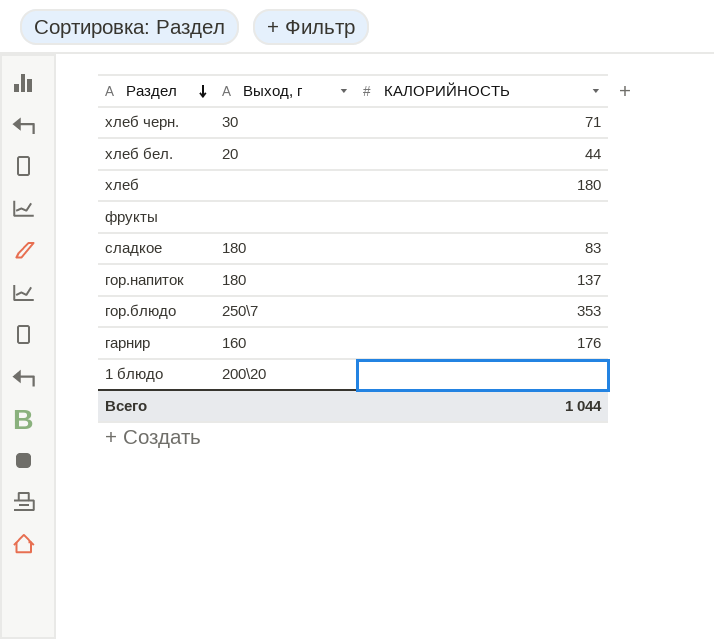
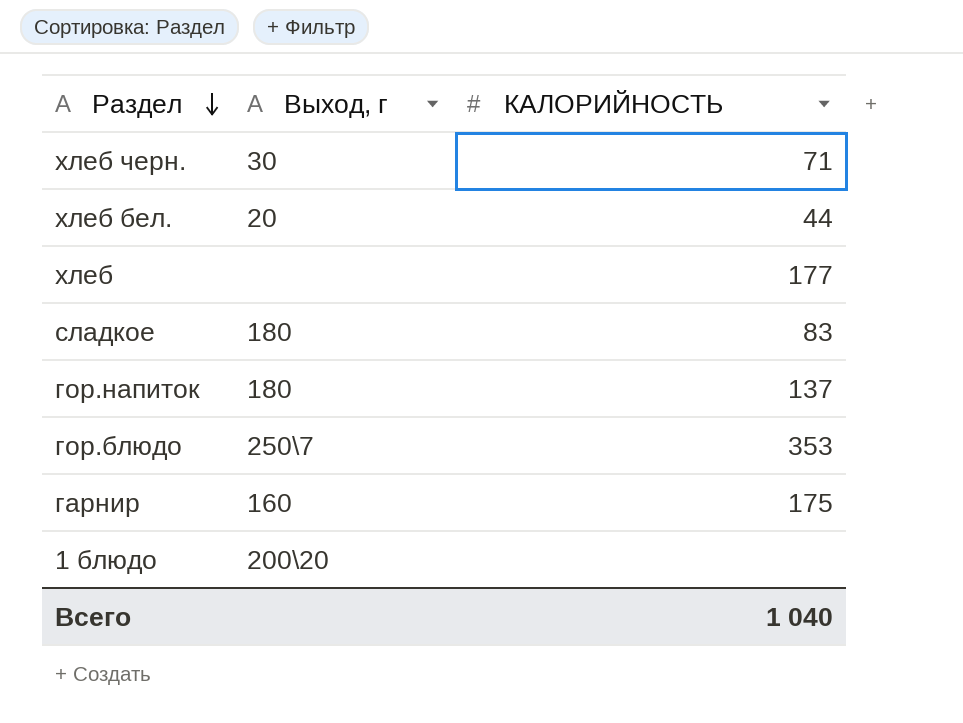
row фрукты: none | none -> none
хлеб | КАЛОРИЙНОСТЬ: 180 -> 177
гарнир | КАЛОРИЙНОСТЬ: 176 -> 175
Всего | КАЛОРИЙНОСТЬ: 1 044 -> 1 040

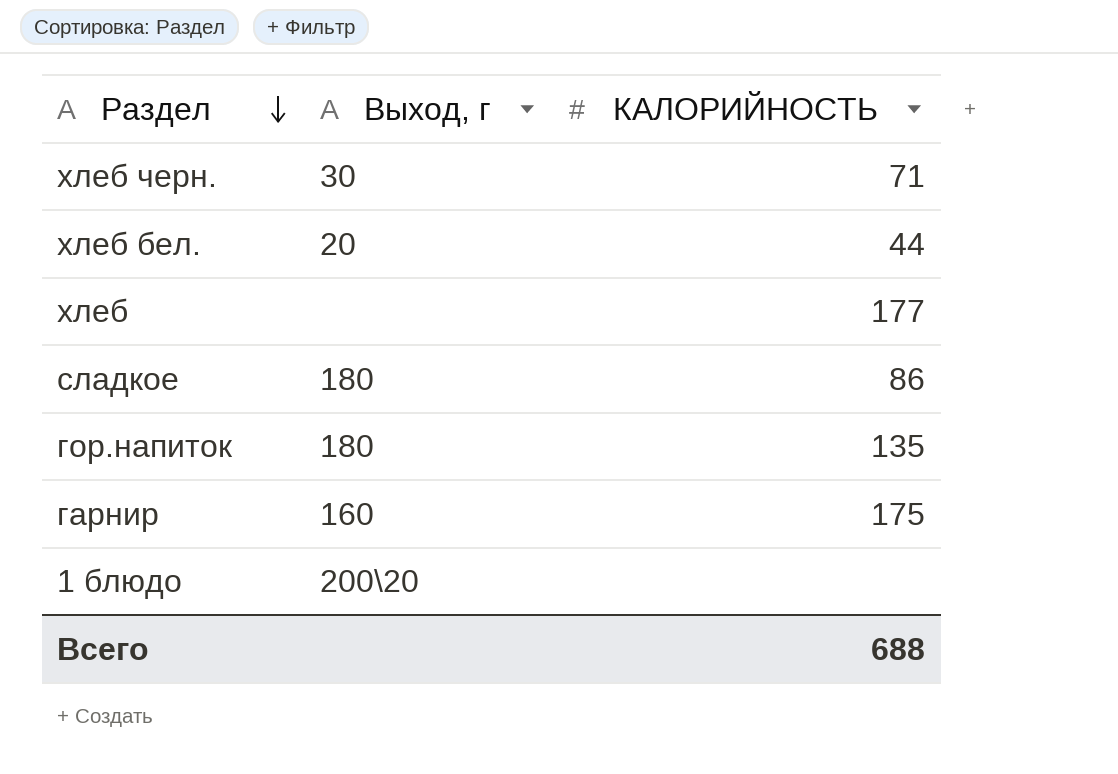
row гор.блюдо: 250\7 | 353 -> none
сладкое | КАЛОРИЙНОСТЬ: 83 -> 86
гор.напиток | КАЛОРИЙНОСТЬ: 137 -> 135
Всего | КАЛОРИЙНОСТЬ: 1 040 -> 688

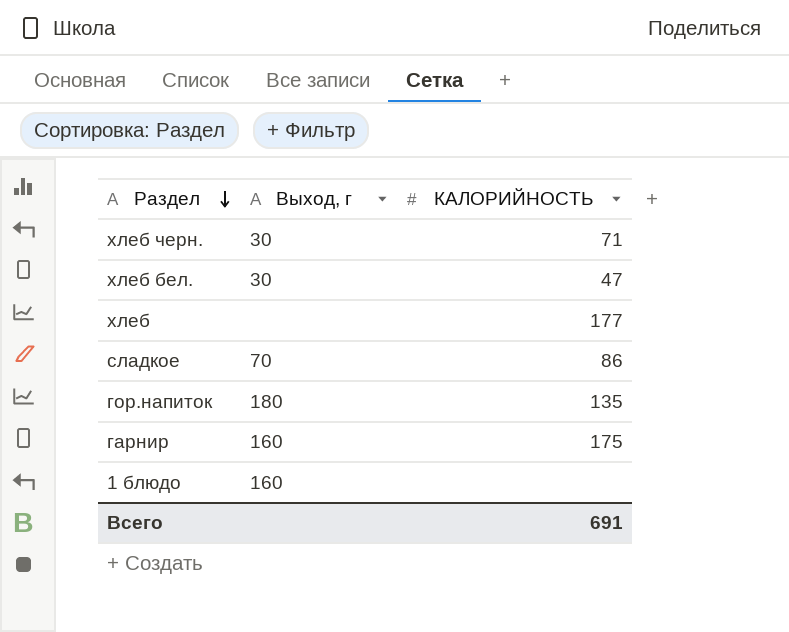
хлеб бел. | Выход, г: 20 -> 30
хлеб бел. | КАЛОРИЙНОСТЬ: 44 -> 47
сладкое | Выход, г: 180 -> 70
1 блюдо | Выход, г: 200\20 -> 160
Всего | КАЛОРИЙНОСТЬ: 688 -> 691

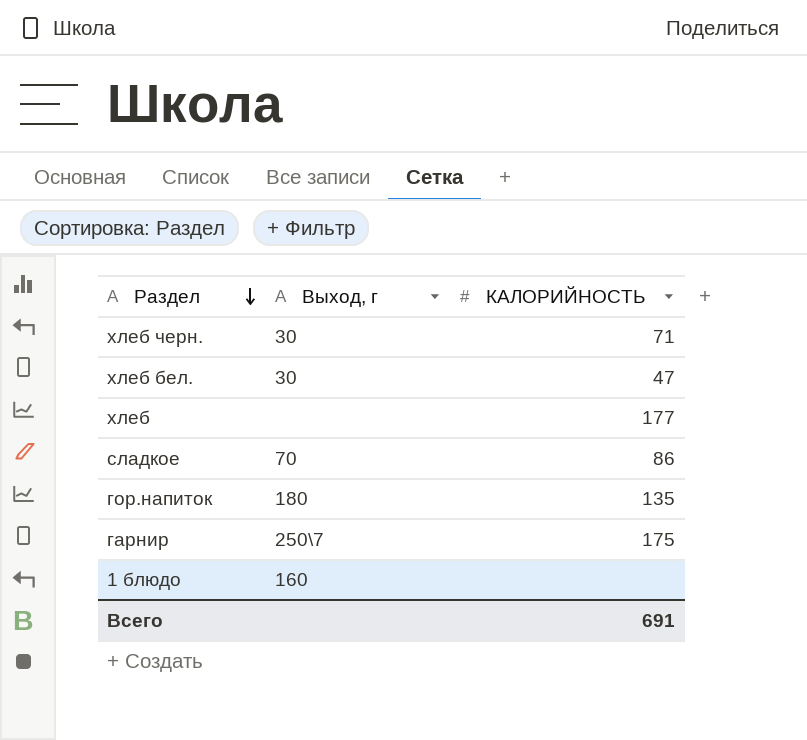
гарнир | Выход, г: 160 -> 250\7

